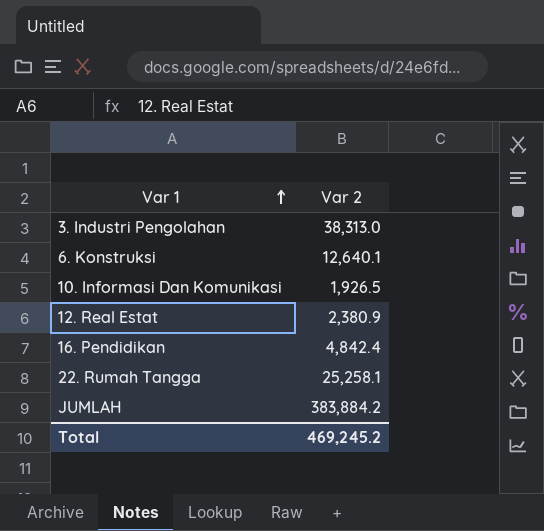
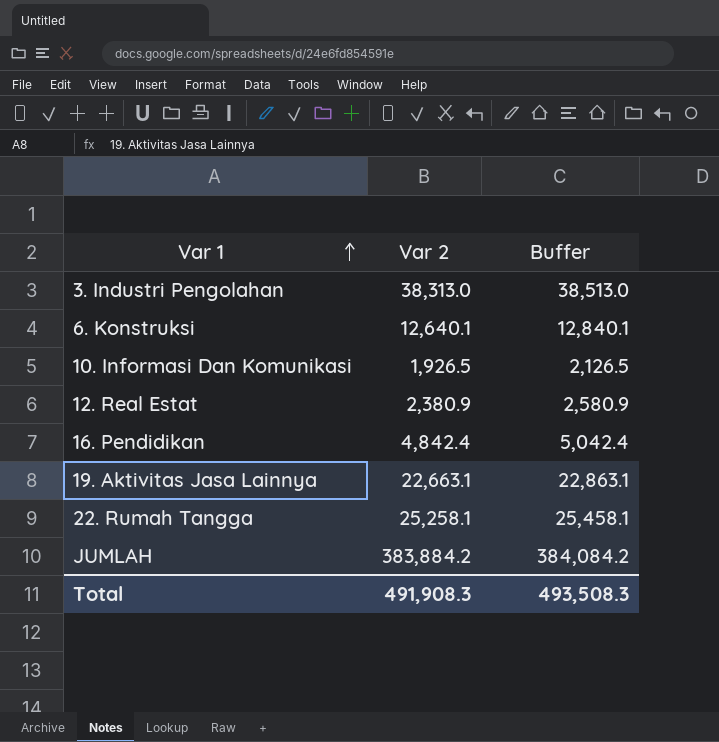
column Buffer | formula: none -> [Var 2] + 200
row 19. Aktivitas Jasa Lainnya: none -> 22,663.1 | 22,863.1
Total | Var 2: 469,245.2 -> 491,908.3

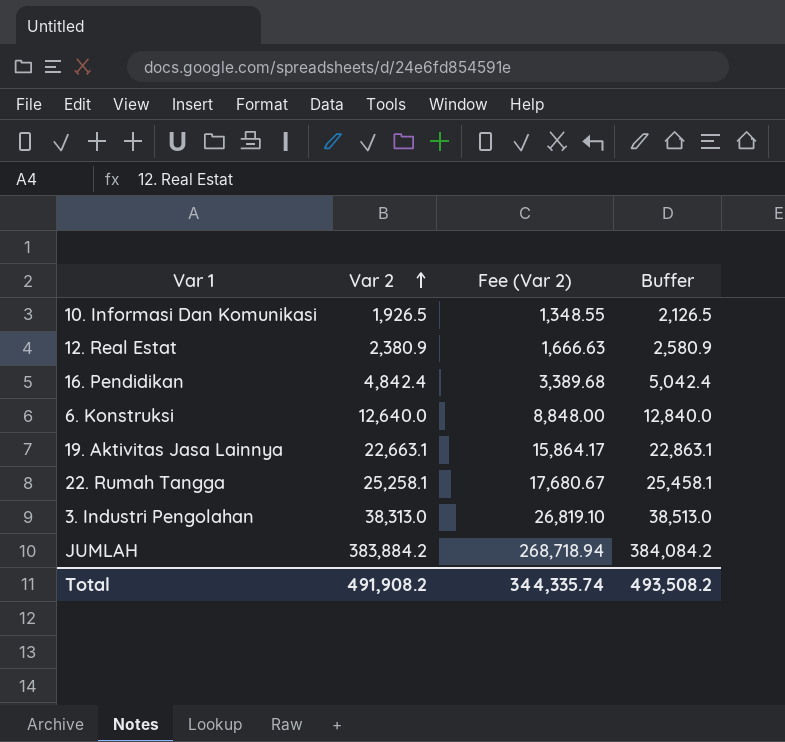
row order: Var 1 ascending -> Var 2 ascending
column Fee (Var 2) | formula: none -> [Var 2] * 0.7
6. Konstruksi | Var 2: 12,640.1 -> 12,640.0
6. Konstruksi | Buffer: 12,840.1 -> 12,840.0
Total | Var 2: 491,908.3 -> 491,908.2
Total | Buffer: 493,508.3 -> 493,508.2

